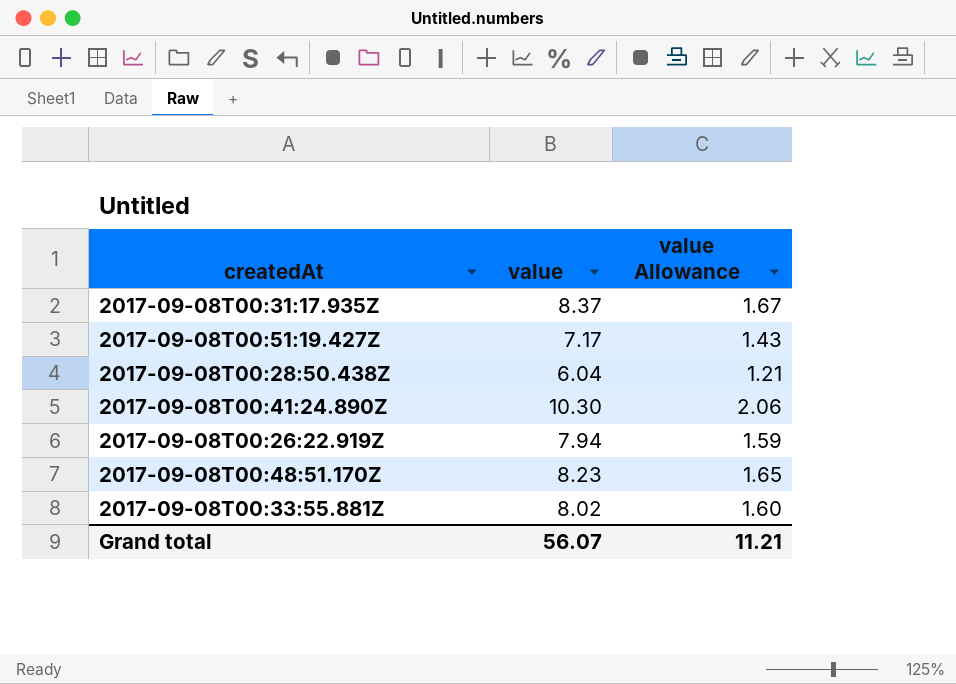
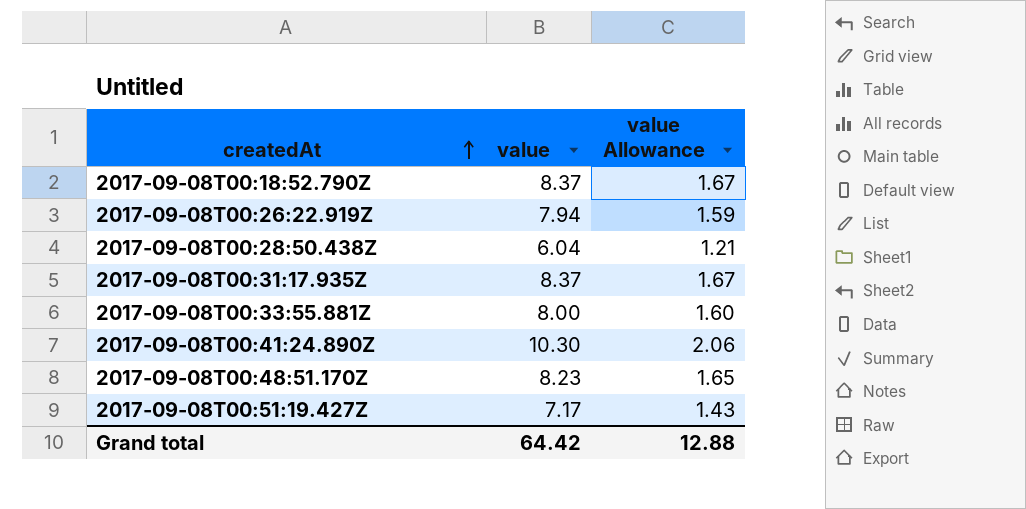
row order: none -> createdAt ascending
row 2017-09-08T00:18:52.790Z: none -> 8.37 | 1.67
2017-09-08T00:33:55.881Z | value: 8.02 -> 8.00
Grand total | value: 56.07 -> 64.42
Grand total | value Allowance: 11.21 -> 12.88

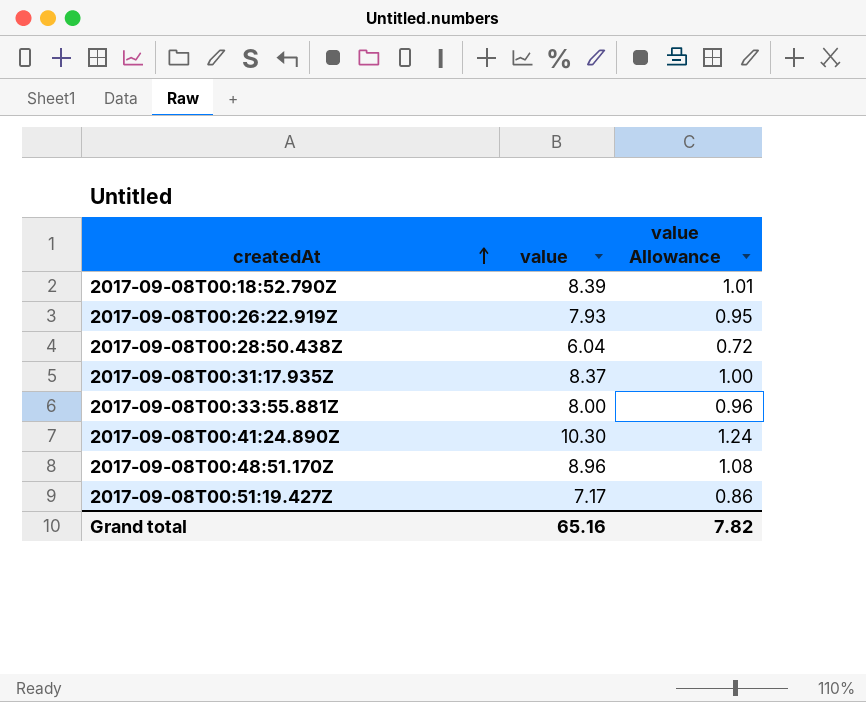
column value Allowance | formula: [value] * 0.2 -> [value] * 0.12
2017-09-08T00:18:52.790Z | value: 8.37 -> 8.39
2017-09-08T00:26:22.919Z | value: 7.94 -> 7.93
2017-09-08T00:48:51.170Z | value: 8.23 -> 8.96
Grand total | value: 64.42 -> 65.16
Grand total | value Allowance: 12.88 -> 7.82

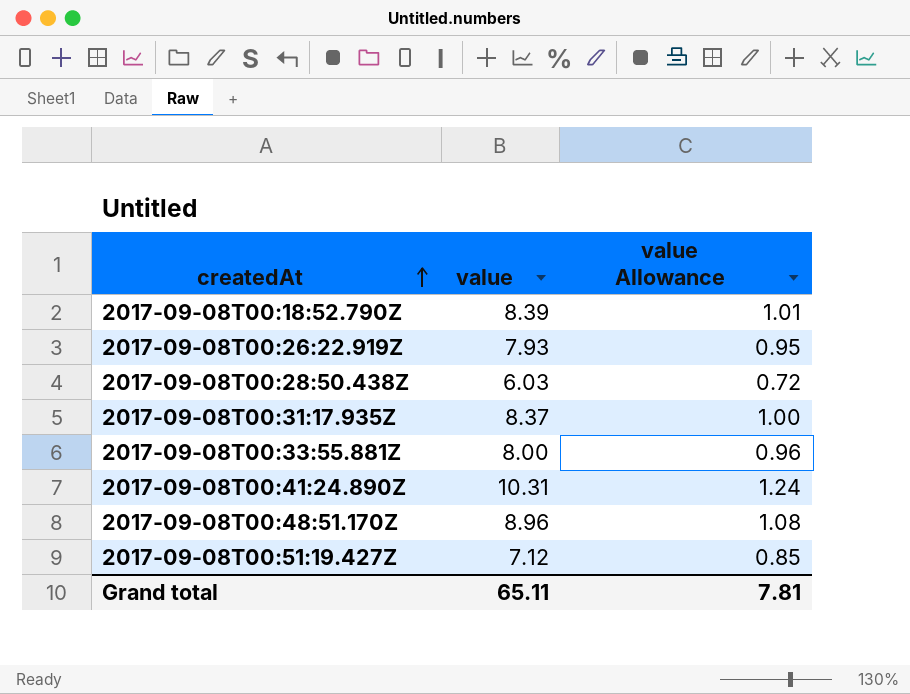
2017-09-08T00:28:50.438Z | value: 6.04 -> 6.03
2017-09-08T00:41:24.890Z | value: 10.30 -> 10.31
2017-09-08T00:51:19.427Z | value: 7.17 -> 7.12
2017-09-08T00:51:19.427Z | value Allowance: 0.86 -> 0.85
Grand total | value: 65.16 -> 65.11
Grand total | value Allowance: 7.82 -> 7.81

